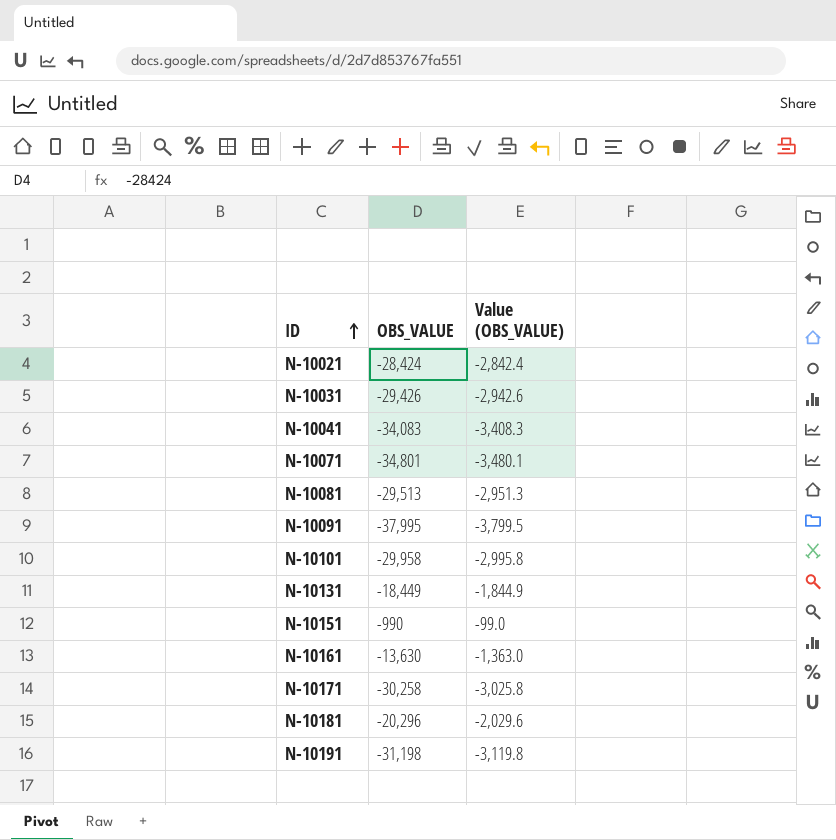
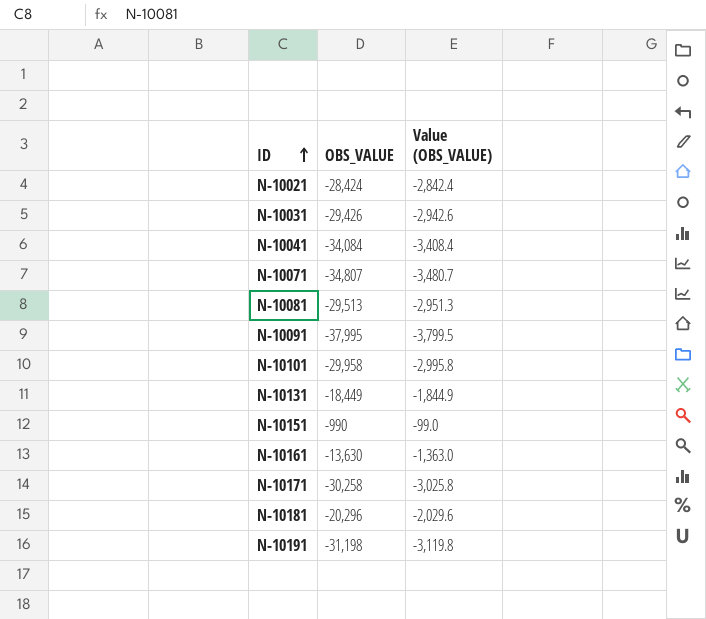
N-10041 | OBS_VALUE: -34,083 -> -34,084
N-10041 | Value (OBS_VALUE): -3,408.3 -> -3,408.4
N-10071 | OBS_VALUE: -34,801 -> -34,807
N-10071 | Value (OBS_VALUE): -3,480.1 -> -3,480.7

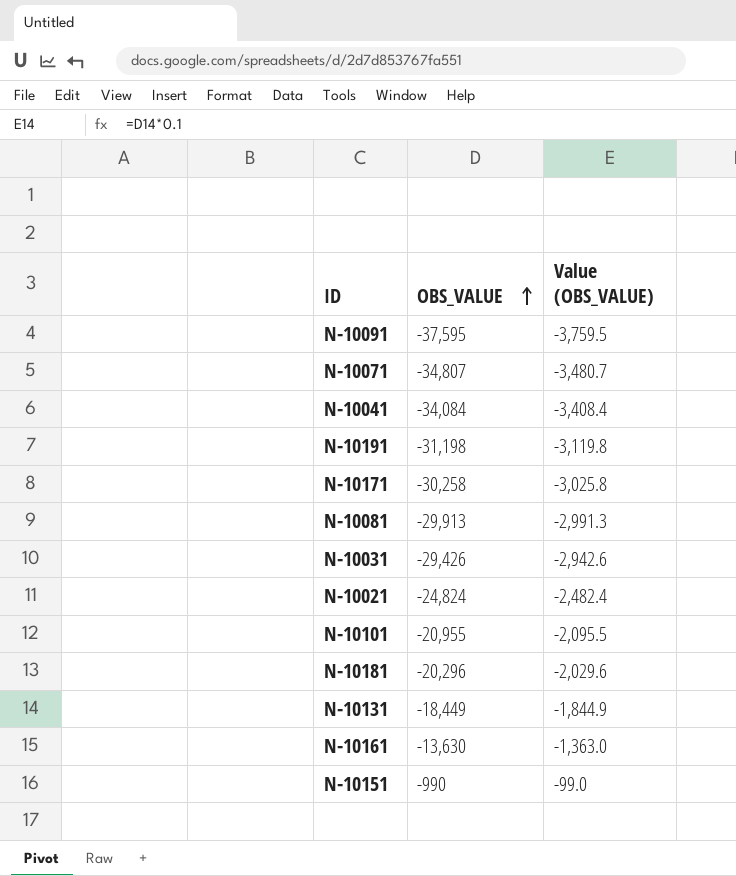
row order: ID ascending -> OBS_VALUE ascending
N-10091 | OBS_VALUE: -37,995 -> -37,595
N-10091 | Value (OBS_VALUE): -3,799.5 -> -3,759.5
N-10081 | OBS_VALUE: -29,513 -> -29,913
N-10081 | Value (OBS_VALUE): -2,951.3 -> -2,991.3
N-10021 | OBS_VALUE: -28,424 -> -24,824
N-10021 | Value (OBS_VALUE): -2,842.4 -> -2,482.4
N-10101 | OBS_VALUE: -29,958 -> -20,955
N-10101 | Value (OBS_VALUE): -2,995.8 -> -2,095.5

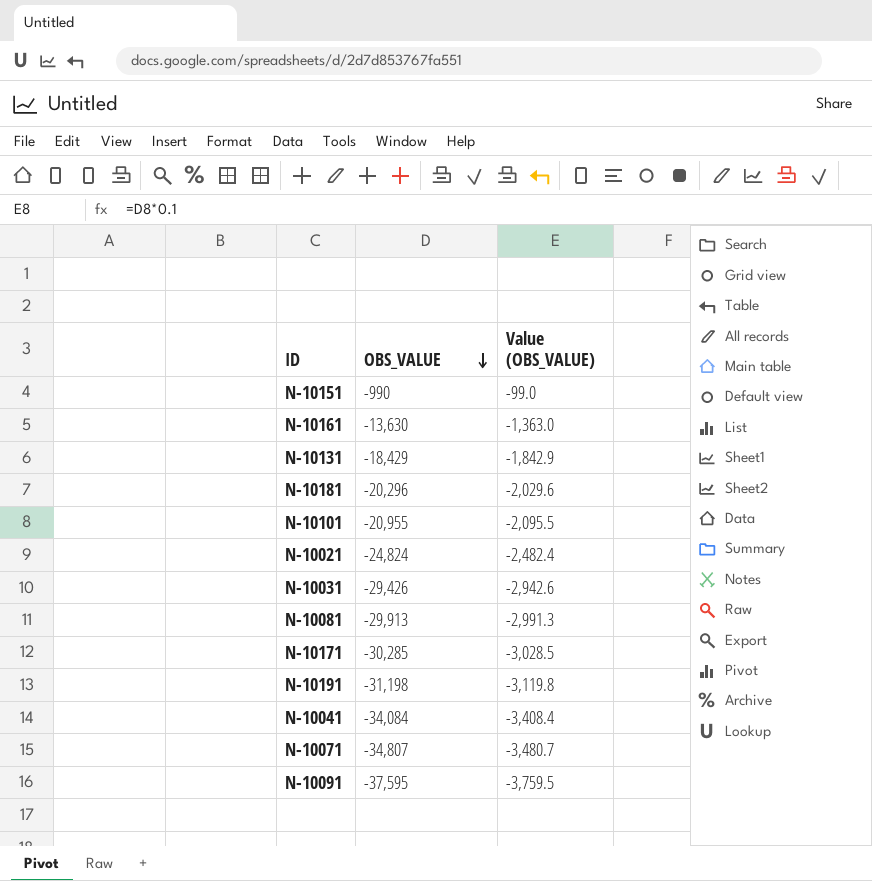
row order: OBS_VALUE ascending -> OBS_VALUE descending
N-10131 | OBS_VALUE: -18,449 -> -18,429
N-10131 | Value (OBS_VALUE): -1,844.9 -> -1,842.9
N-10171 | OBS_VALUE: -30,258 -> -30,285
N-10171 | Value (OBS_VALUE): -3,025.8 -> -3,028.5

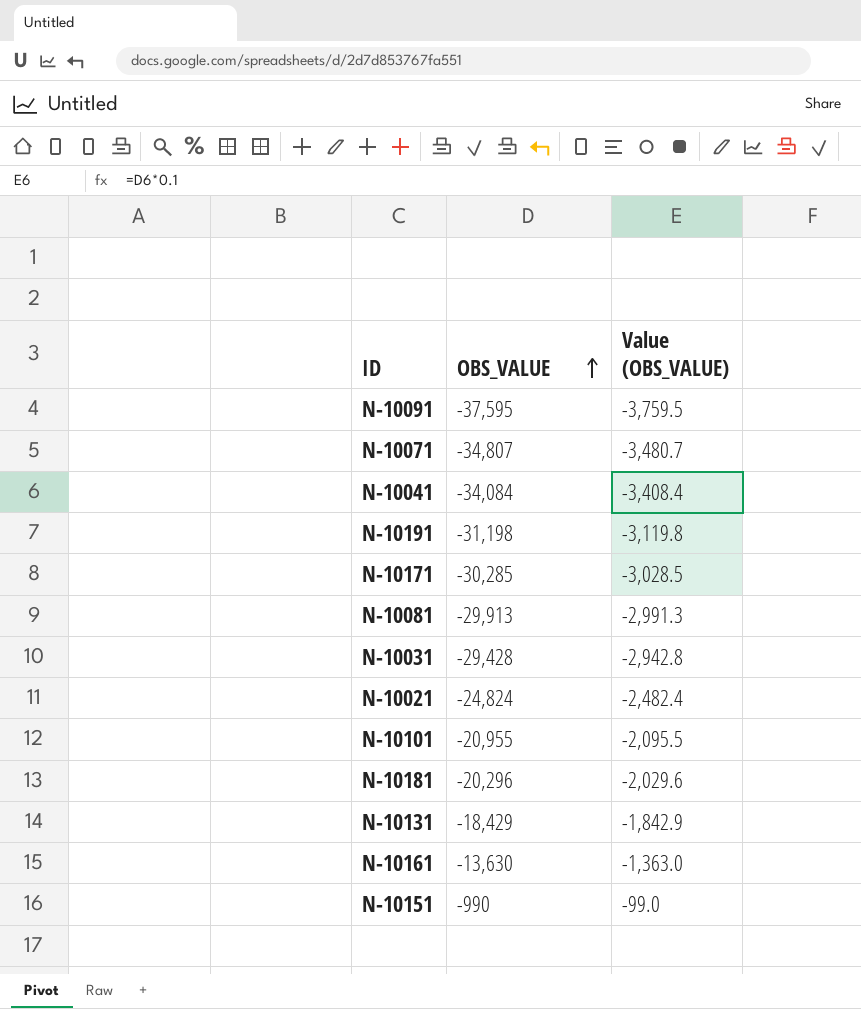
row order: OBS_VALUE descending -> OBS_VALUE ascending
N-10031 | OBS_VALUE: -29,426 -> -29,428
N-10031 | Value (OBS_VALUE): -2,942.6 -> -2,942.8

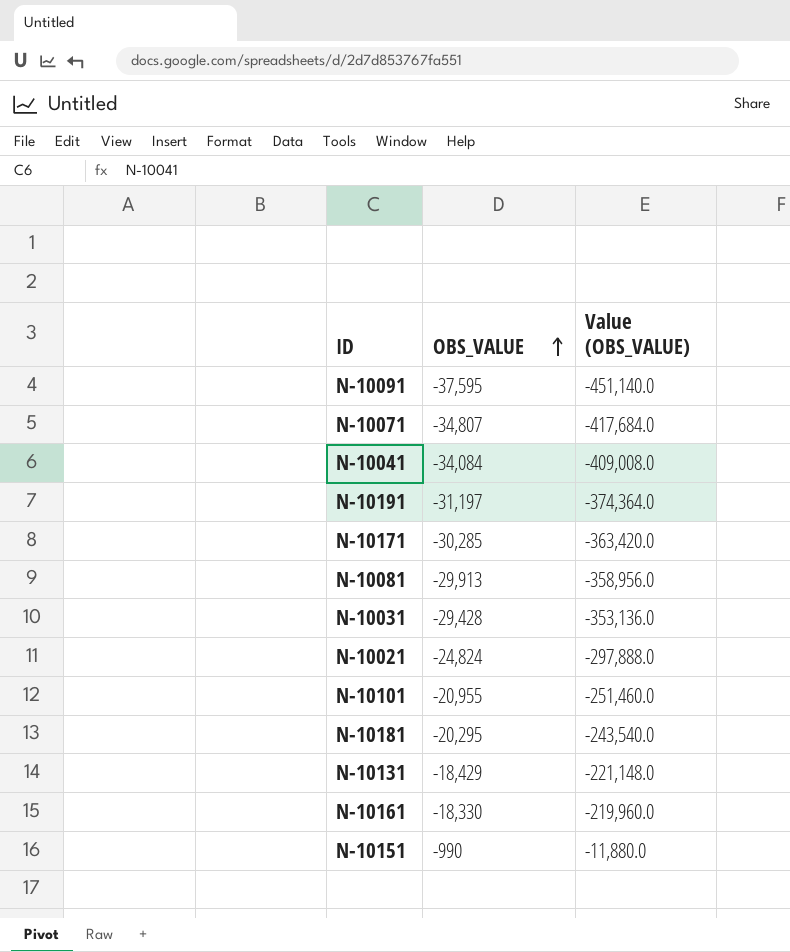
column Value (OBS_VALUE) | formula: [OBS_VALUE] * 0.1 -> [OBS_VALUE] * 12
N-10191 | OBS_VALUE: -31,198 -> -31,197
N-10181 | OBS_VALUE: -20,296 -> -20,295
N-10161 | OBS_VALUE: -13,630 -> -18,330

